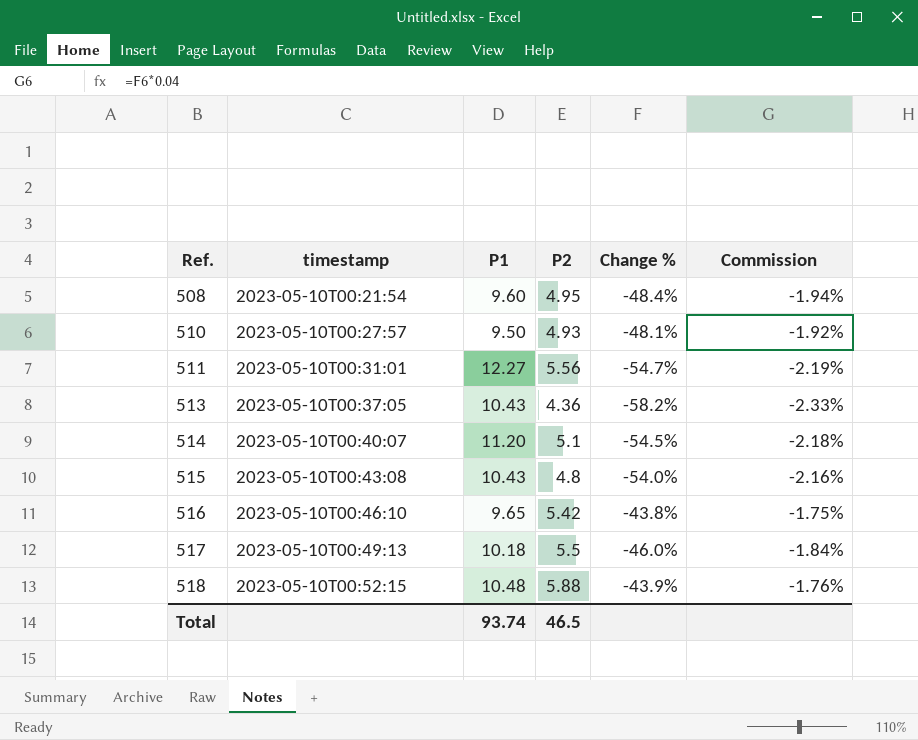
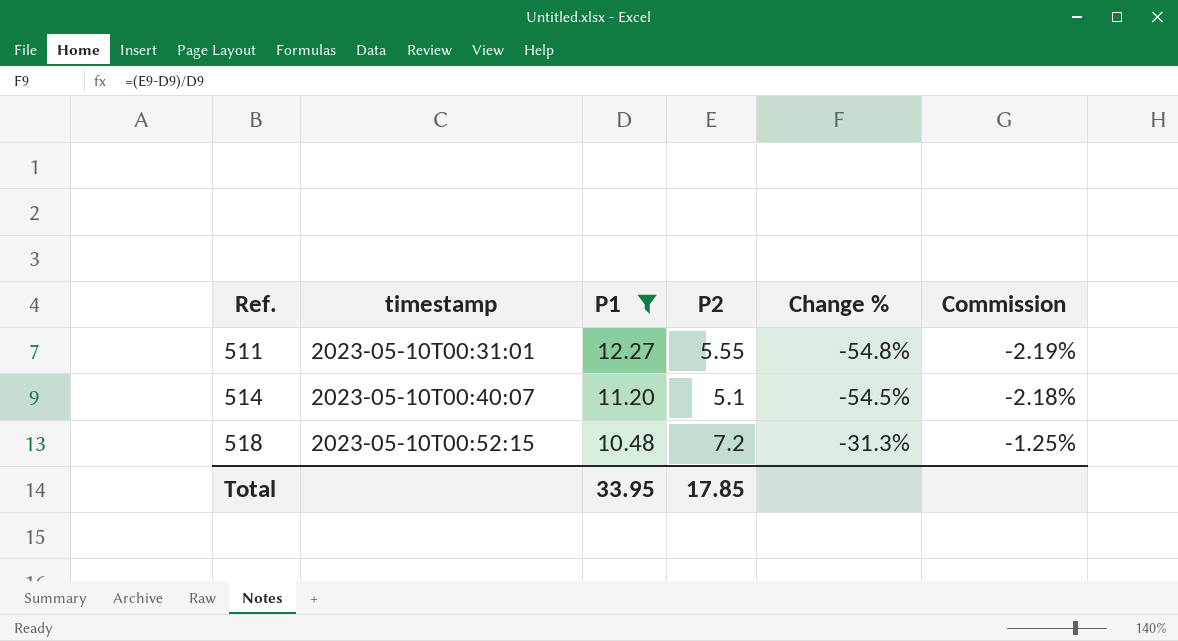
filter: none -> P1 >= 10.48
511 | P2: 5.56 -> 5.55
511 | Change %: -54.7% -> -54.8%
518 | P2: 5.88 -> 7.2
518 | Change %: -43.9% -> -31.3%
518 | Commission: -1.76% -> -1.25%
Total | P1: 93.74 -> 33.95
Total | P2: 46.5 -> 17.85

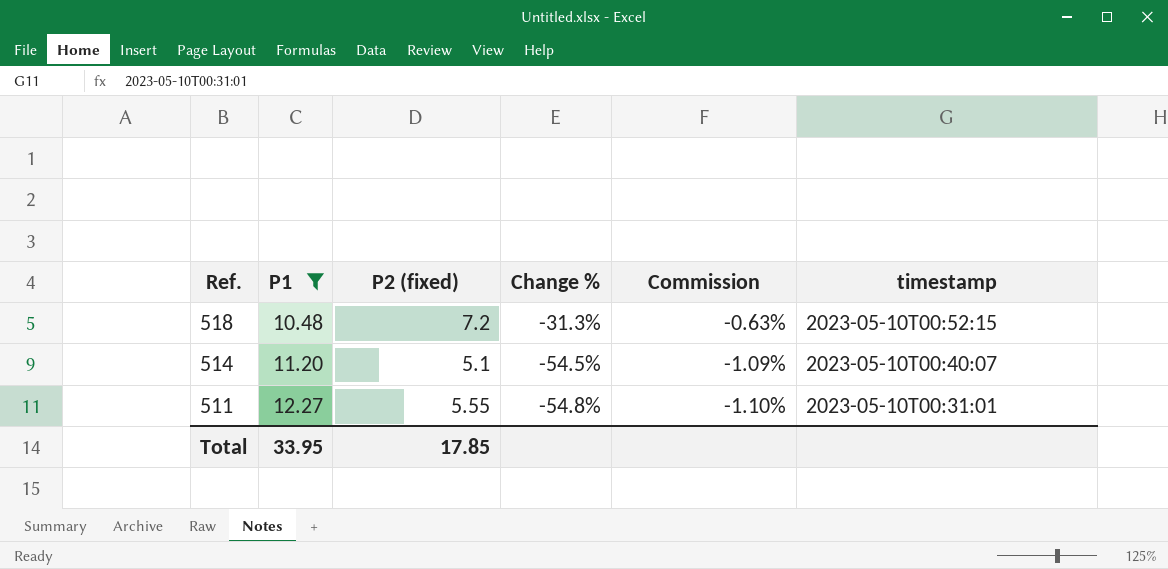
row order: Ref. ascending -> Ref. descending
column name: P2 -> P2 (fixed)
column Commission | formula: [Change %] * 0.04 -> [Change %] * 0.02
column timestamp | position: 2 -> 6

